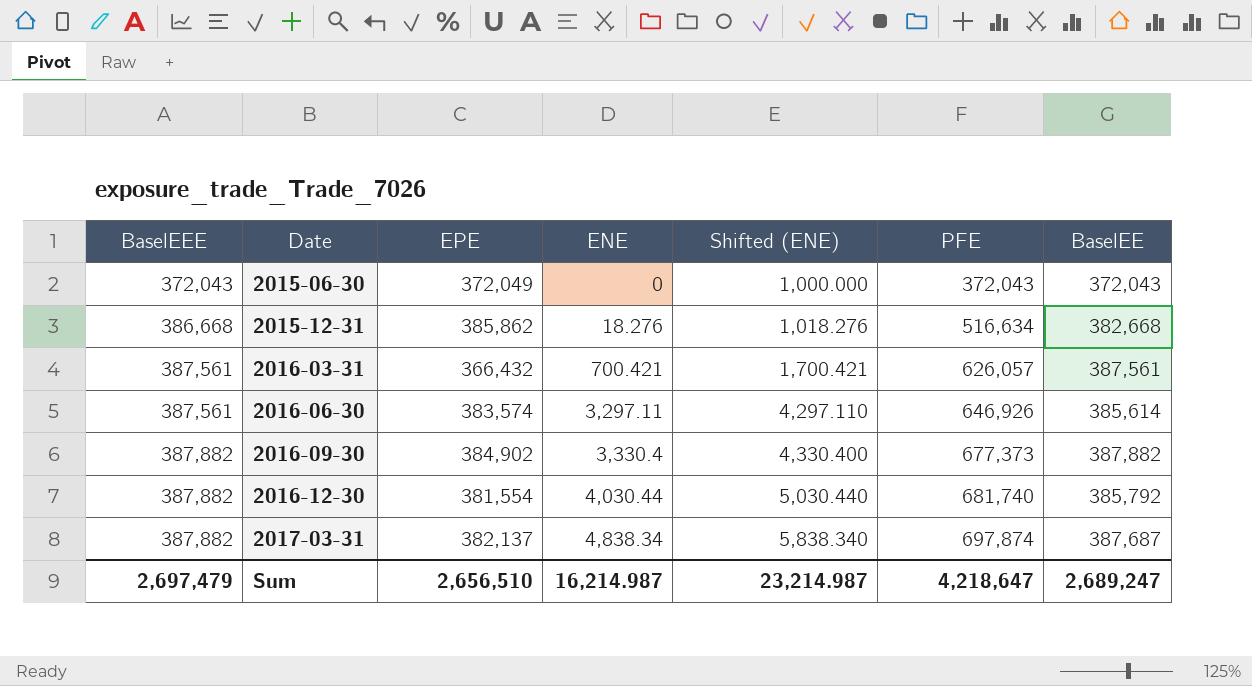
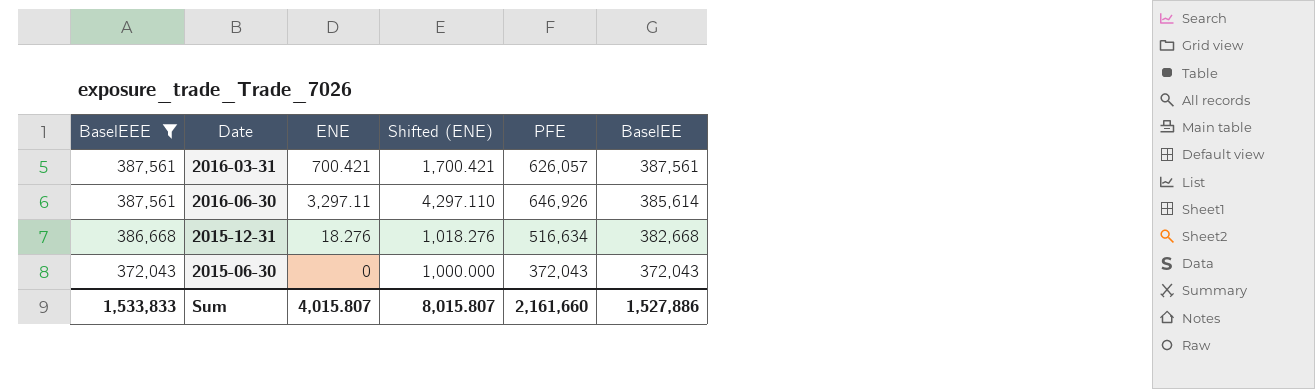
filter: none -> BaselEEE != 387,882
row order: BaselEEE ascending -> BaselEEE descending
column EPE | position: 3 -> none
Sum | BaselEEE: 2,697,479 -> 1,533,833
Sum | ENE: 16,214.987 -> 4,015.807
Sum | Shifted (ENE): 23,214.987 -> 8,015.807
Sum | PFE: 4,218,647 -> 2,161,660
Sum | BaselEE: 2,689,247 -> 1,527,886

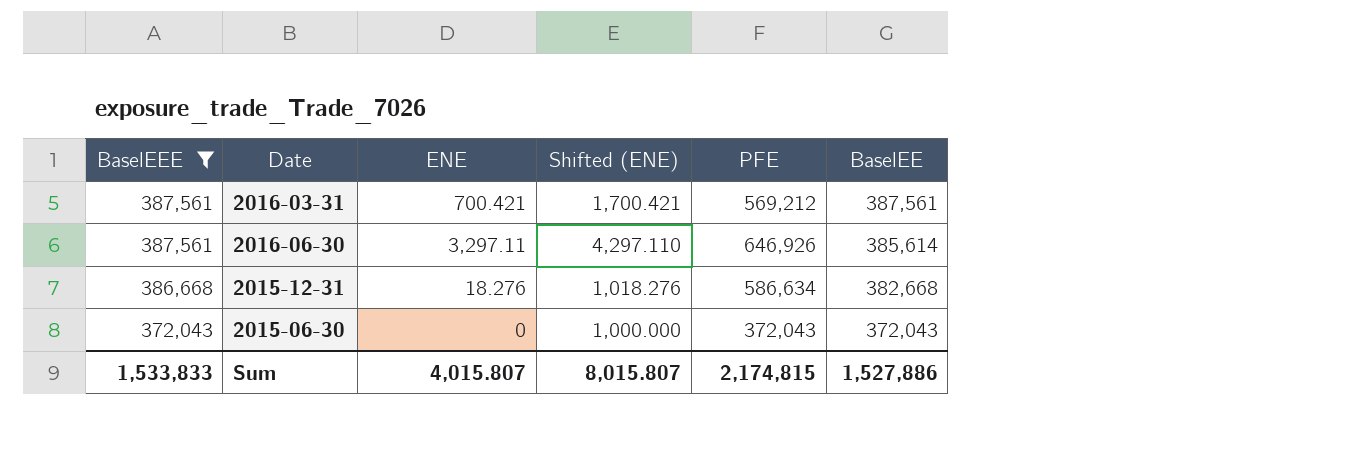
2016-03-31 | PFE: 626,057 -> 569,212
2015-12-31 | PFE: 516,634 -> 586,634
Sum | PFE: 2,161,660 -> 2,174,815

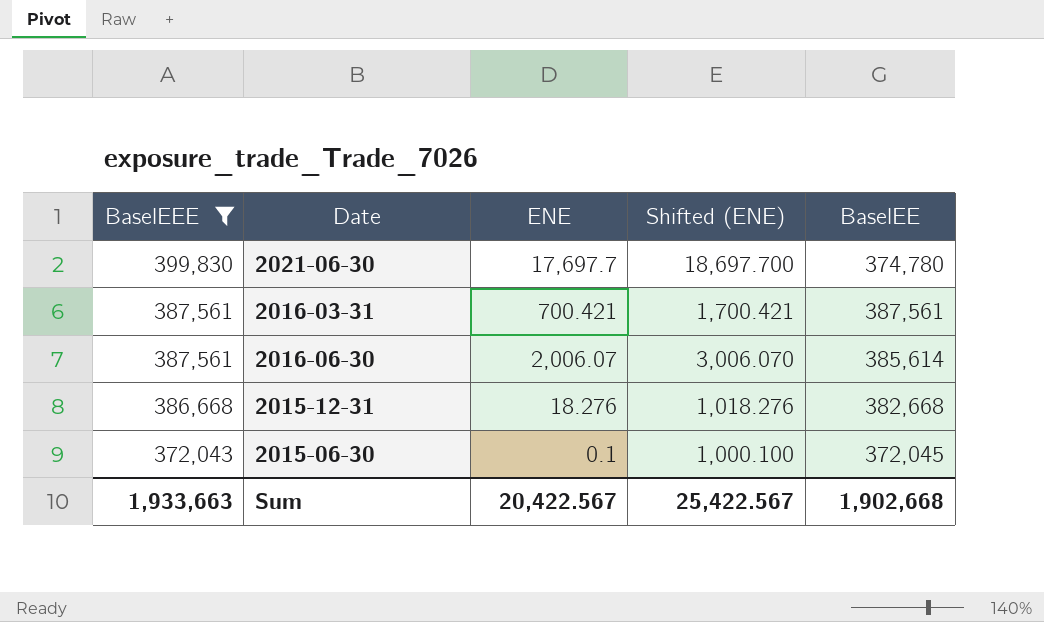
column PFE | position: 5 -> none
row 2021-06-30: none -> 399,830 | 17,697.7 | 18,697.700 | 374,780
2016-06-30 | ENE: 3,297.11 -> 2,006.07
2016-06-30 | Shifted (ENE): 4,297.110 -> 3,006.070
2015-06-30 | ENE: 0 -> 0.1
2015-06-30 | Shifted (ENE): 1,000.000 -> 1,000.100
2015-06-30 | BaselEE: 372,043 -> 372,045
Sum | BaselEEE: 1,533,833 -> 1,933,663
Sum | ENE: 4,015.807 -> 20,422.567
Sum | Shifted (ENE): 8,015.807 -> 25,422.567
Sum | BaselEE: 1,527,886 -> 1,902,668

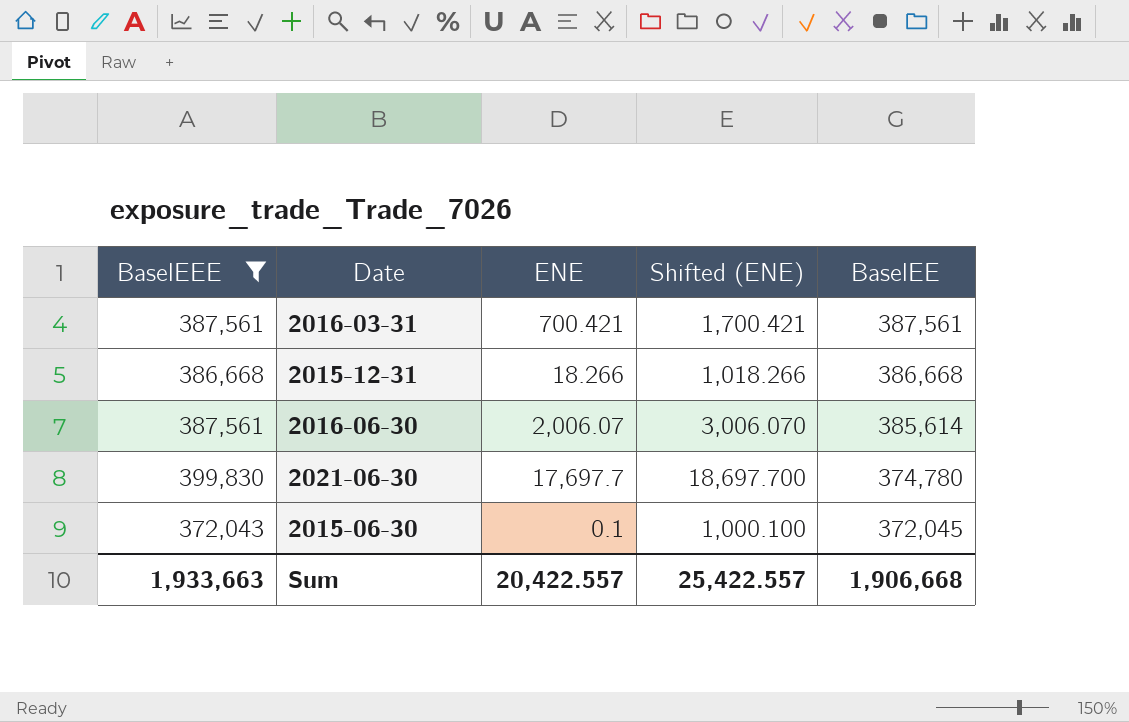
row order: BaselEEE descending -> BaselEE descending
2015-12-31 | ENE: 18.276 -> 18.266
2015-12-31 | Shifted (ENE): 1,018.276 -> 1,018.266
2015-12-31 | BaselEE: 382,668 -> 386,668
Sum | ENE: 20,422.567 -> 20,422.557
Sum | Shifted (ENE): 25,422.567 -> 25,422.557
Sum | BaselEE: 1,902,668 -> 1,906,668

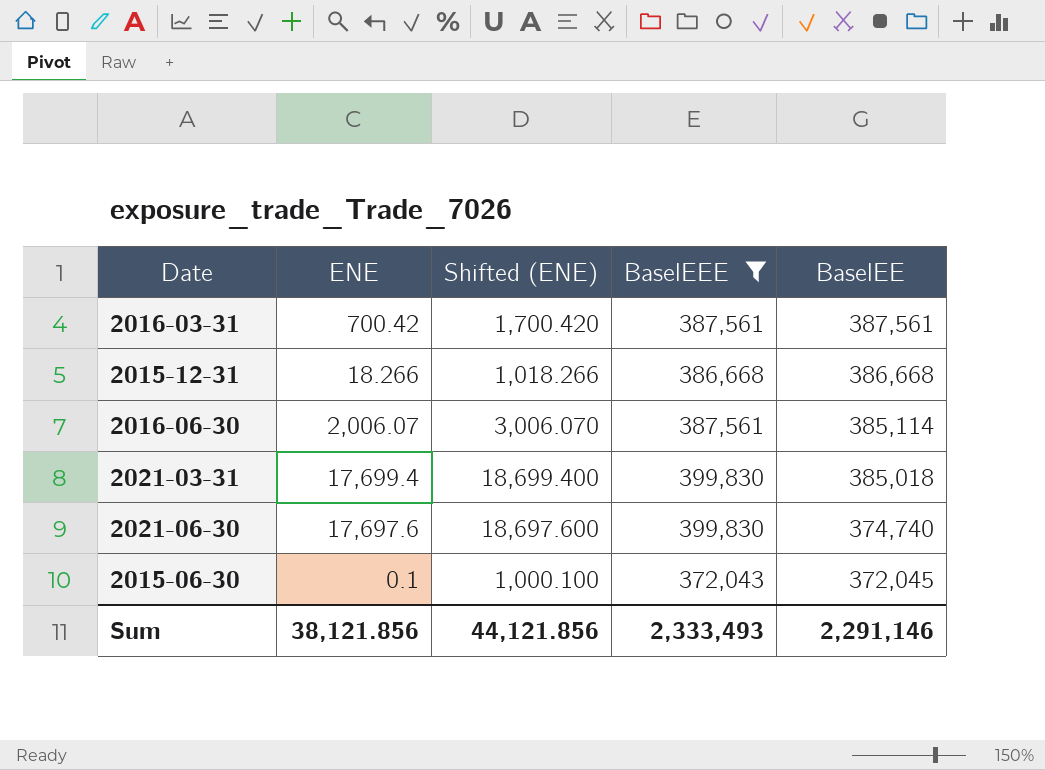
column BaselEEE | position: 1 -> 4
2016-03-31 | ENE: 700.421 -> 700.42
2016-03-31 | Shifted (ENE): 1,700.421 -> 1,700.420
2016-06-30 | BaselEE: 385,614 -> 385,114
row 2021-03-31: none -> 17,699.4 | 18,699.400 | 399,830 | 385,018
2021-06-30 | ENE: 17,697.7 -> 17,697.6
2021-06-30 | Shifted (ENE): 18,697.700 -> 18,697.600
2021-06-30 | BaselEE: 374,780 -> 374,740
Sum | ENE: 20,422.557 -> 38,121.856
Sum | Shifted (ENE): 25,422.557 -> 44,121.856
Sum | BaselEEE: 1,933,663 -> 2,333,493
Sum | BaselEE: 1,906,668 -> 2,291,146

